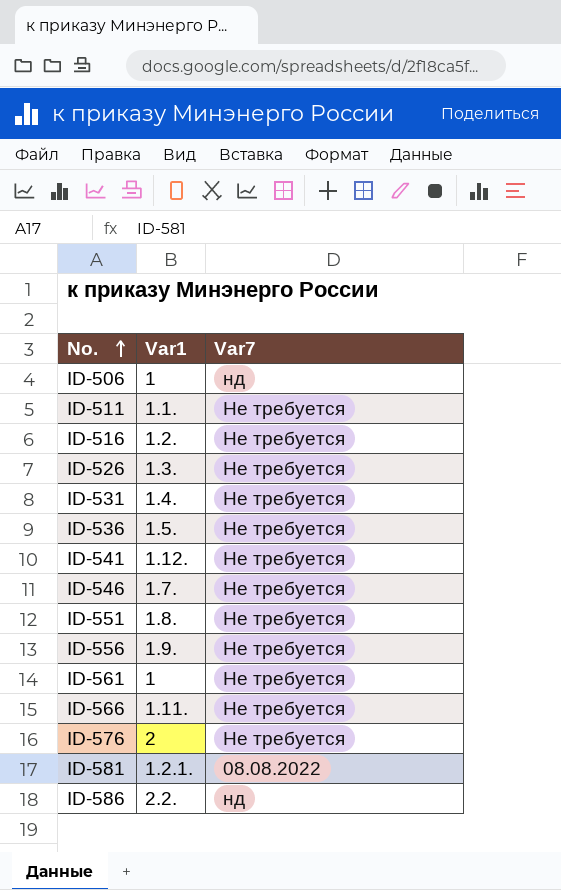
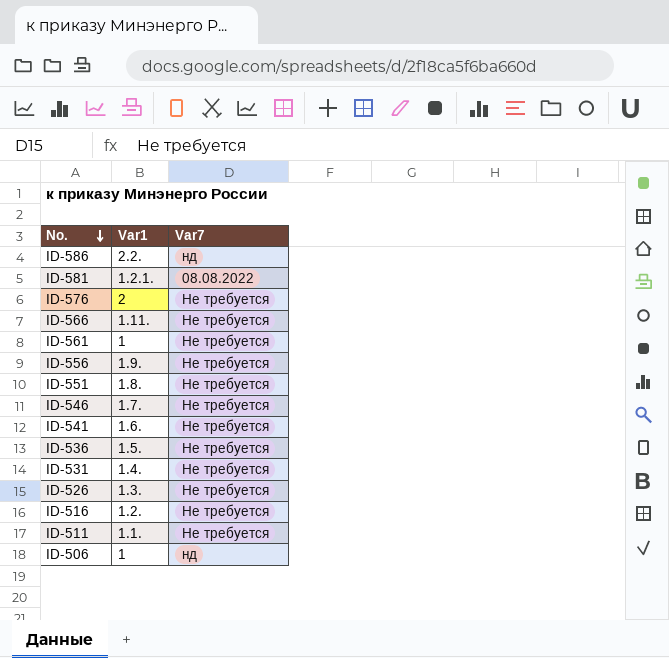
row order: No. ascending -> No. descending
ID-541 | Var1: 1.12. -> 1.6.

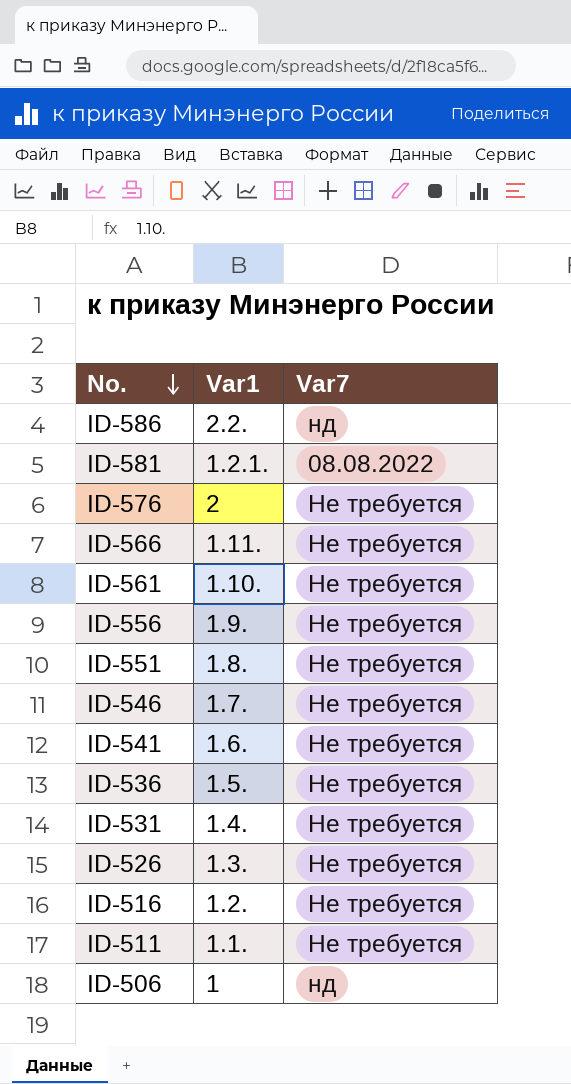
ID-561 | Var1: 1 -> 1.10.

